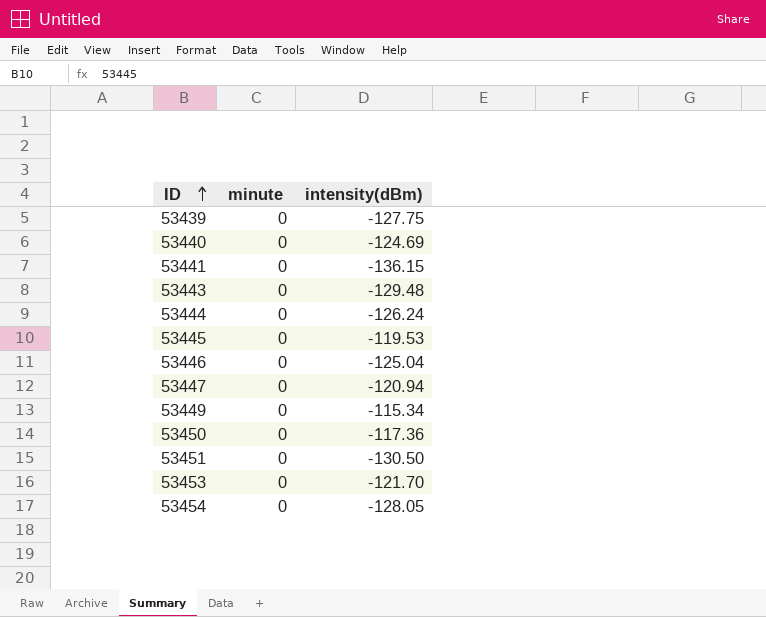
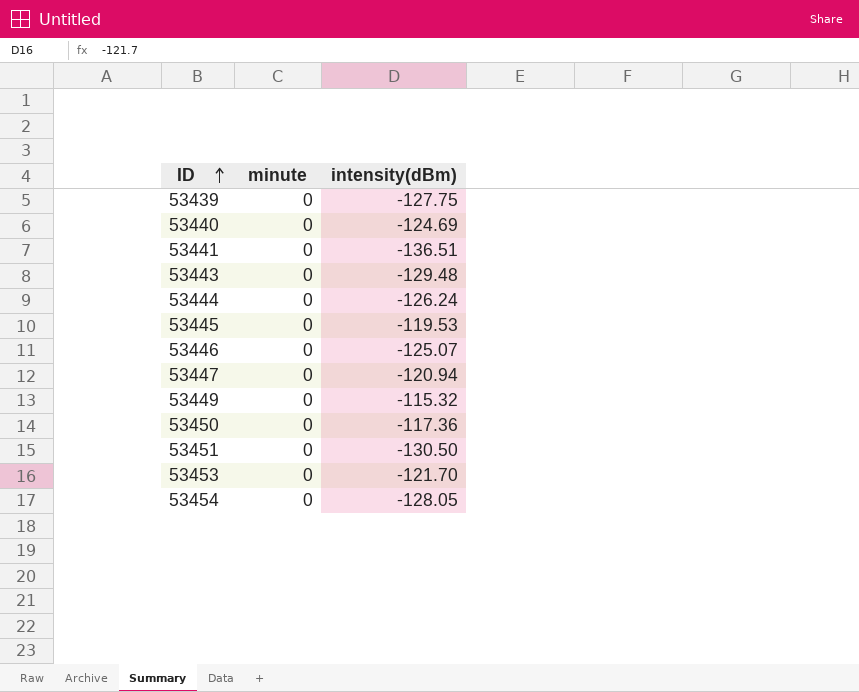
53441 | intensity(dBm): -136.15 -> -136.51
53446 | intensity(dBm): -125.04 -> -125.07
53449 | intensity(dBm): -115.34 -> -115.32

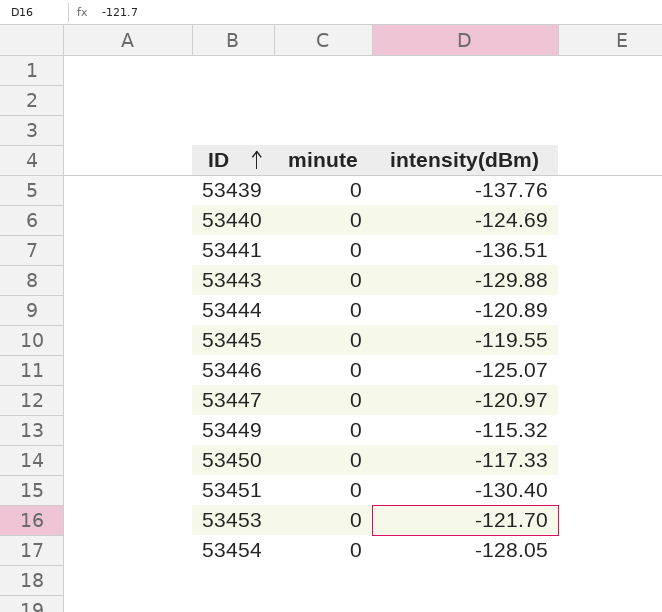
53439 | intensity(dBm): -127.75 -> -137.76
53443 | intensity(dBm): -129.48 -> -129.88
53444 | intensity(dBm): -126.24 -> -120.89
53445 | intensity(dBm): -119.53 -> -119.55
53447 | intensity(dBm): -120.94 -> -120.97
53450 | intensity(dBm): -117.36 -> -117.33
53451 | intensity(dBm): -130.50 -> -130.40

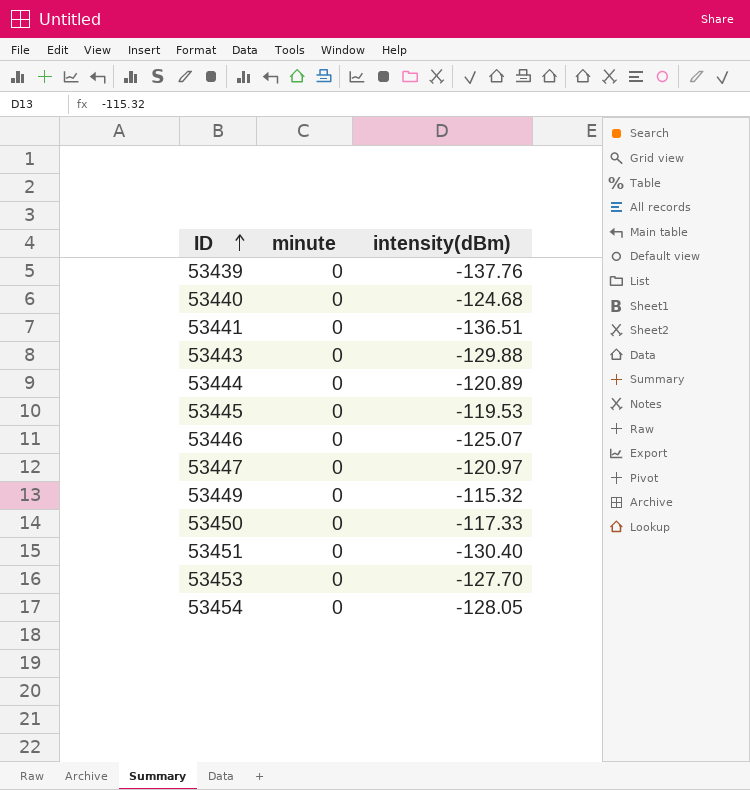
53440 | intensity(dBm): -124.69 -> -124.68
53445 | intensity(dBm): -119.55 -> -119.53
53453 | intensity(dBm): -121.70 -> -127.70

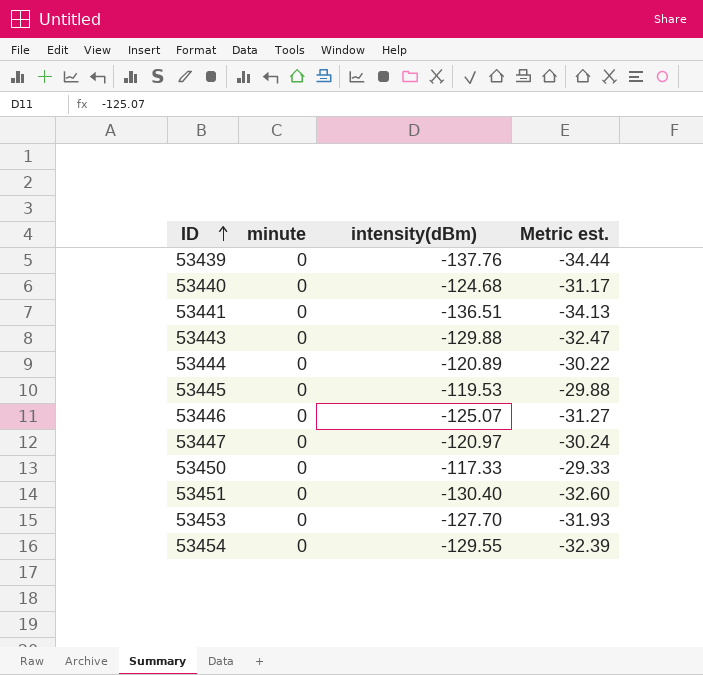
column Metric est. | formula: none -> [intensity(dBm)] * 0.25
row 53449: 0 | -115.32 -> none
53454 | intensity(dBm): -128.05 -> -129.55

